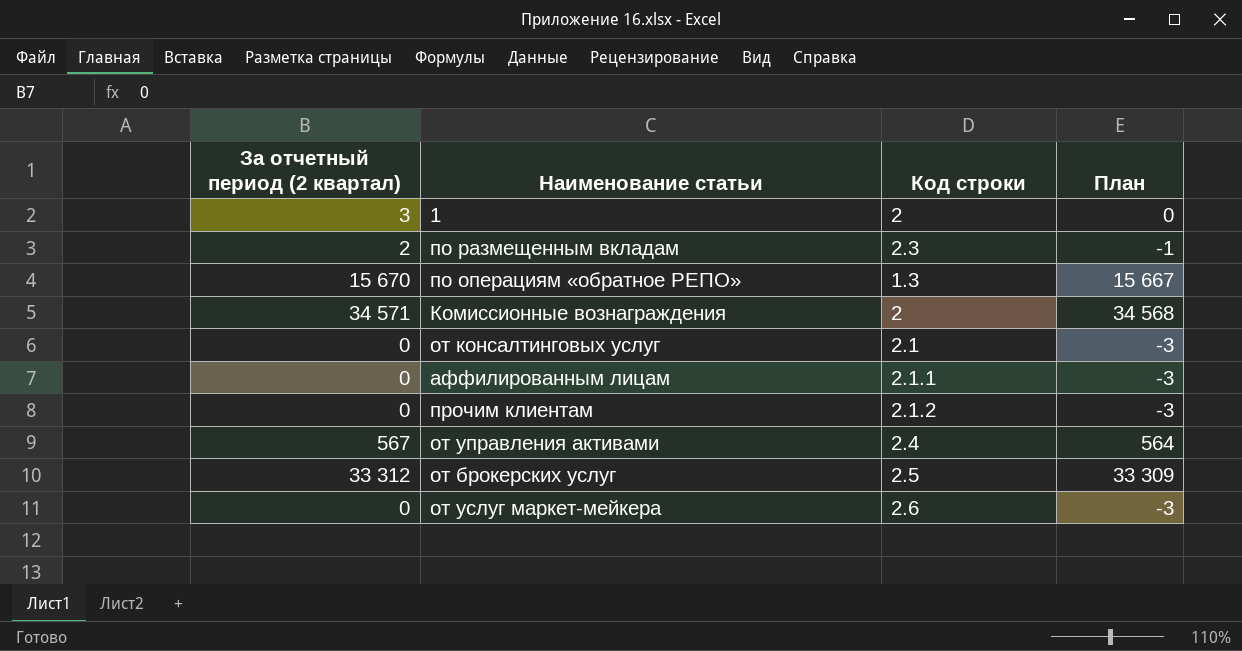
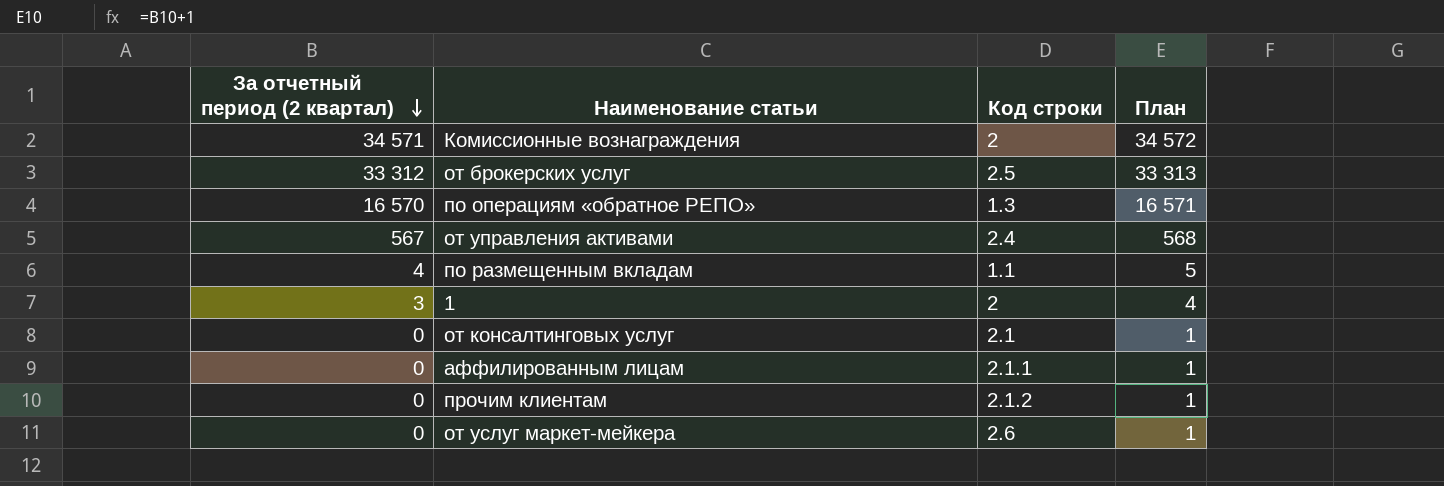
row order: none -> За отчетный период (2 квартал) descending
column План | formula: [За отчетный период (2 квартал)] - 3 -> [За отчетный период (2 квартал)] + 1
по операциям «обратное РЕПО» | За отчетный период (2 квартал): 15 670 -> 16 570
по размещенным вкладам | За отчетный период (2 квартал): 2 -> 4
по размещенным вкладам | Код строки: 2.3 -> 1.1

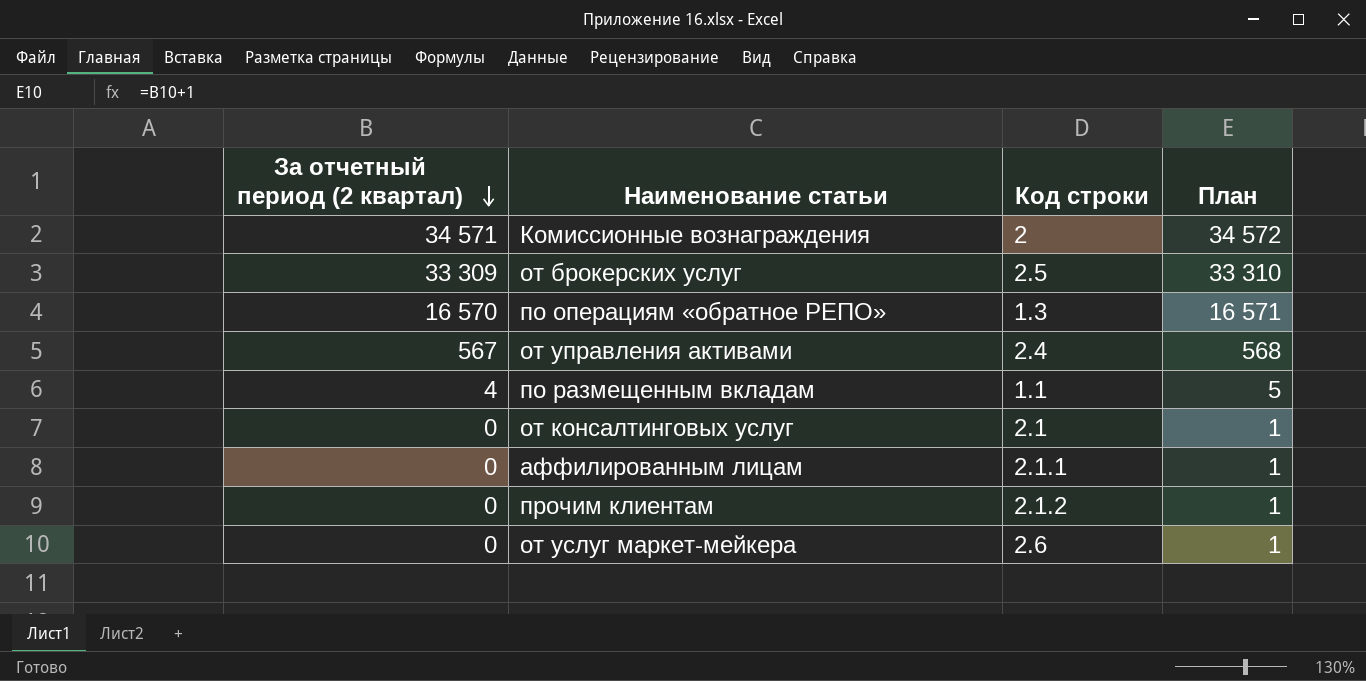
row 1: 3 | 2 | 4 -> none
от брокерских услуг | За отчетный период (2 квартал): 33 312 -> 33 309
от брокерских услуг | План: 33 313 -> 33 310

